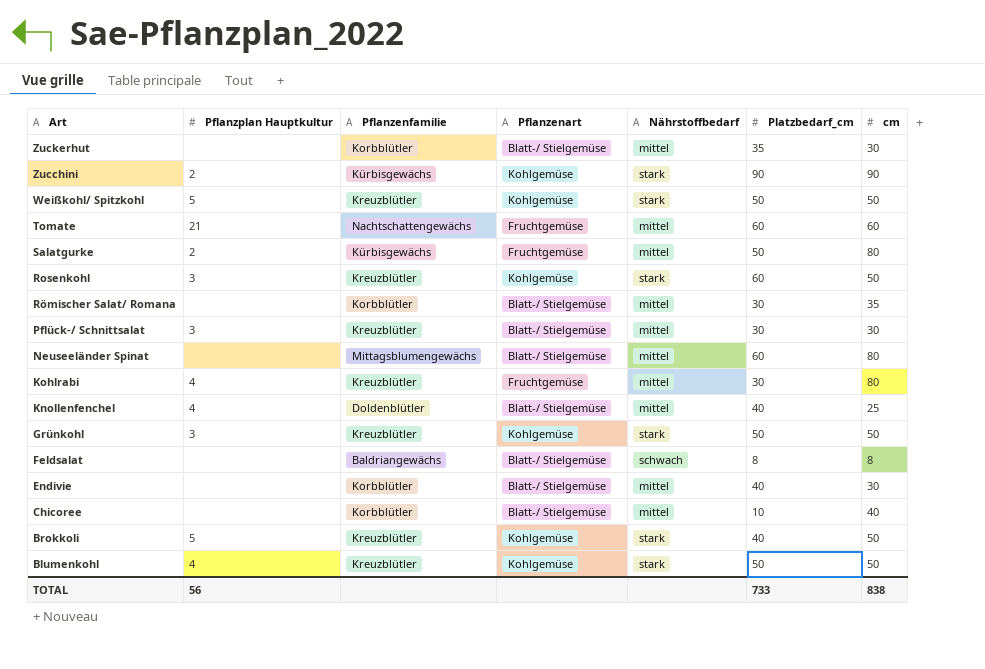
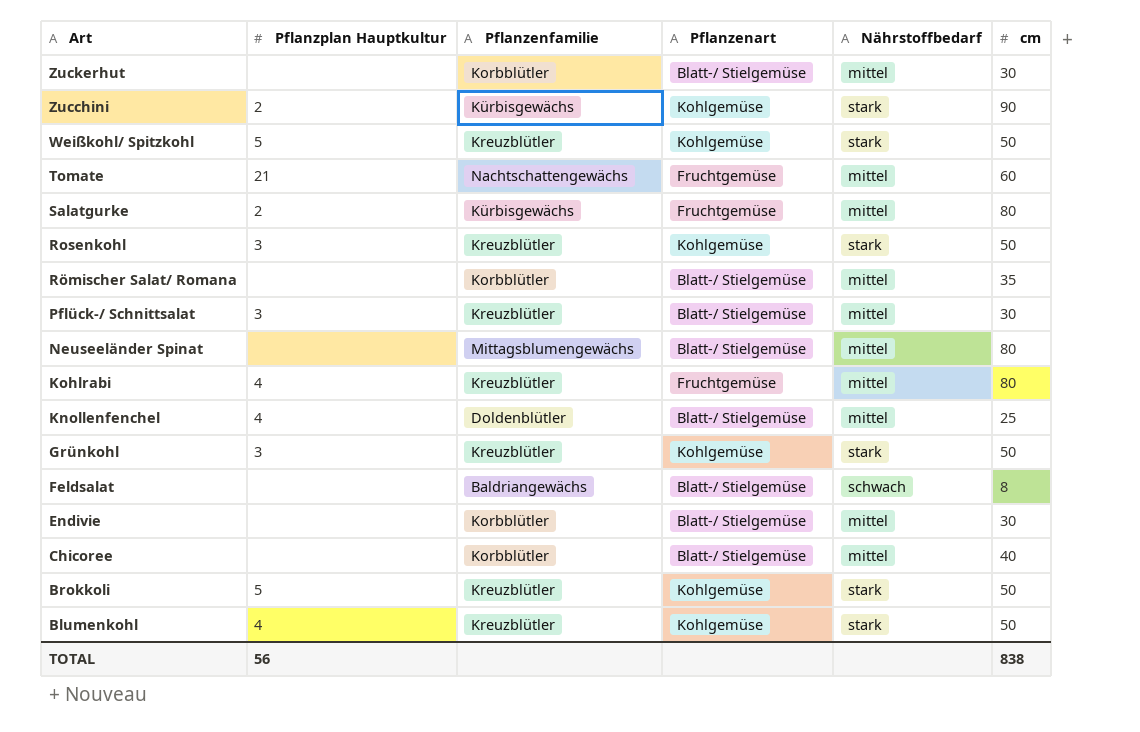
column Platzbedarf_cm | position: 6 -> none

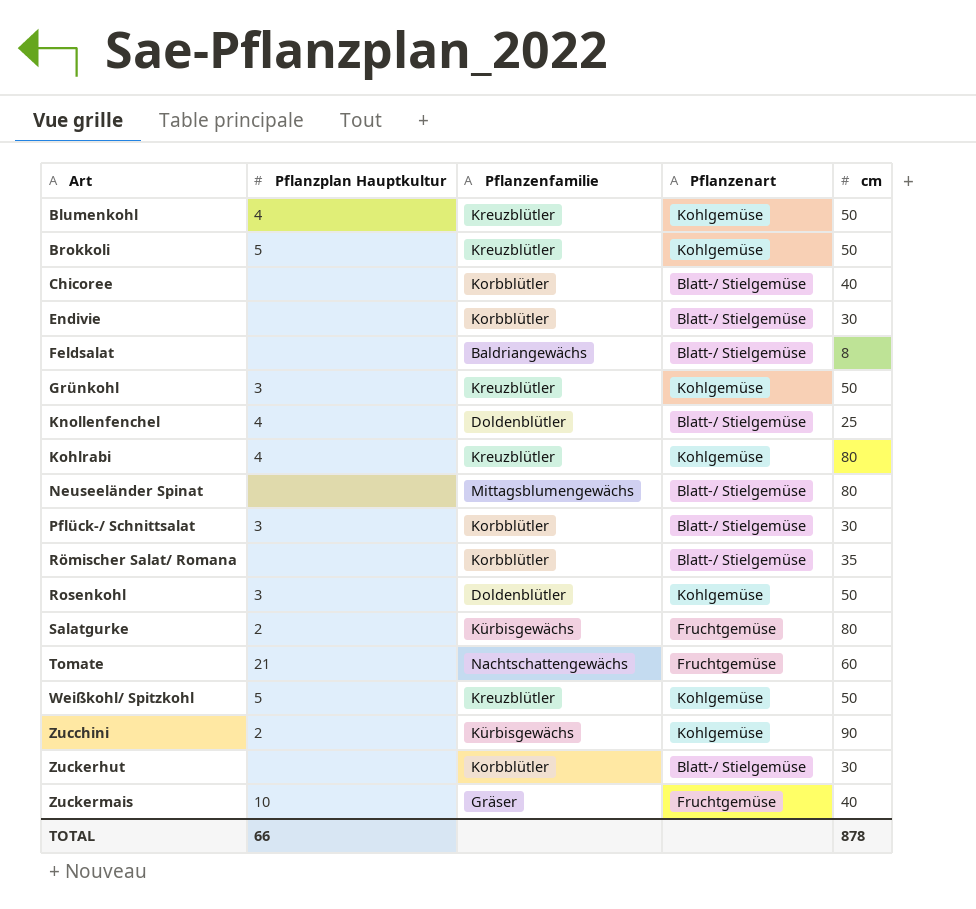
row order: Art descending -> Art ascending
column Nährstoffbedarf | position: 5 -> none
Kohlrabi | Pflanzenart: Fruchtgemüse -> Kohlgemüse
Pflück-/ Schnittsalat | Pflanzenfamilie: Kreuzblütler -> Korbblütler
Rosenkohl | Pflanzenfamilie: Kreuzblütler -> Doldenblütler
row Zuckermais: none -> 10 | Gräser | Fruchtgemüse | 40
TOTAL | Pflanzplan Hauptkultur: 56 -> 66
TOTAL | cm: 838 -> 878

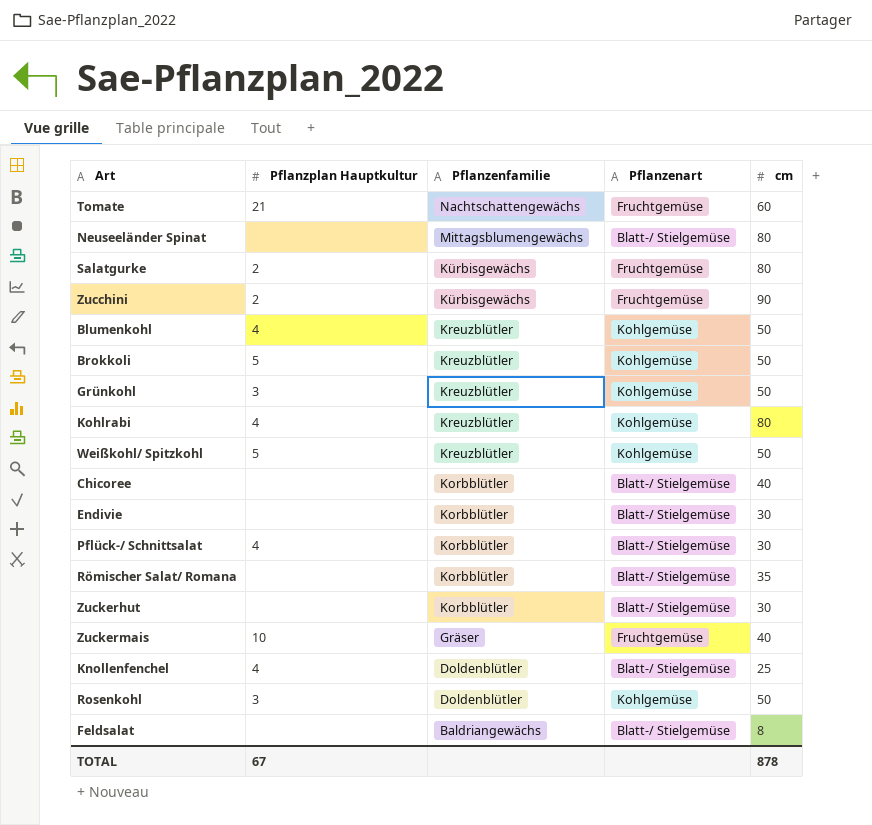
row order: Art ascending -> Pflanzenfamilie descending
Zucchini | Pflanzenart: Kohlgemüse -> Fruchtgemüse
Pflück-/ Schnittsalat | Pflanzplan Hauptkultur: 3 -> 4
TOTAL | Pflanzplan Hauptkultur: 66 -> 67

